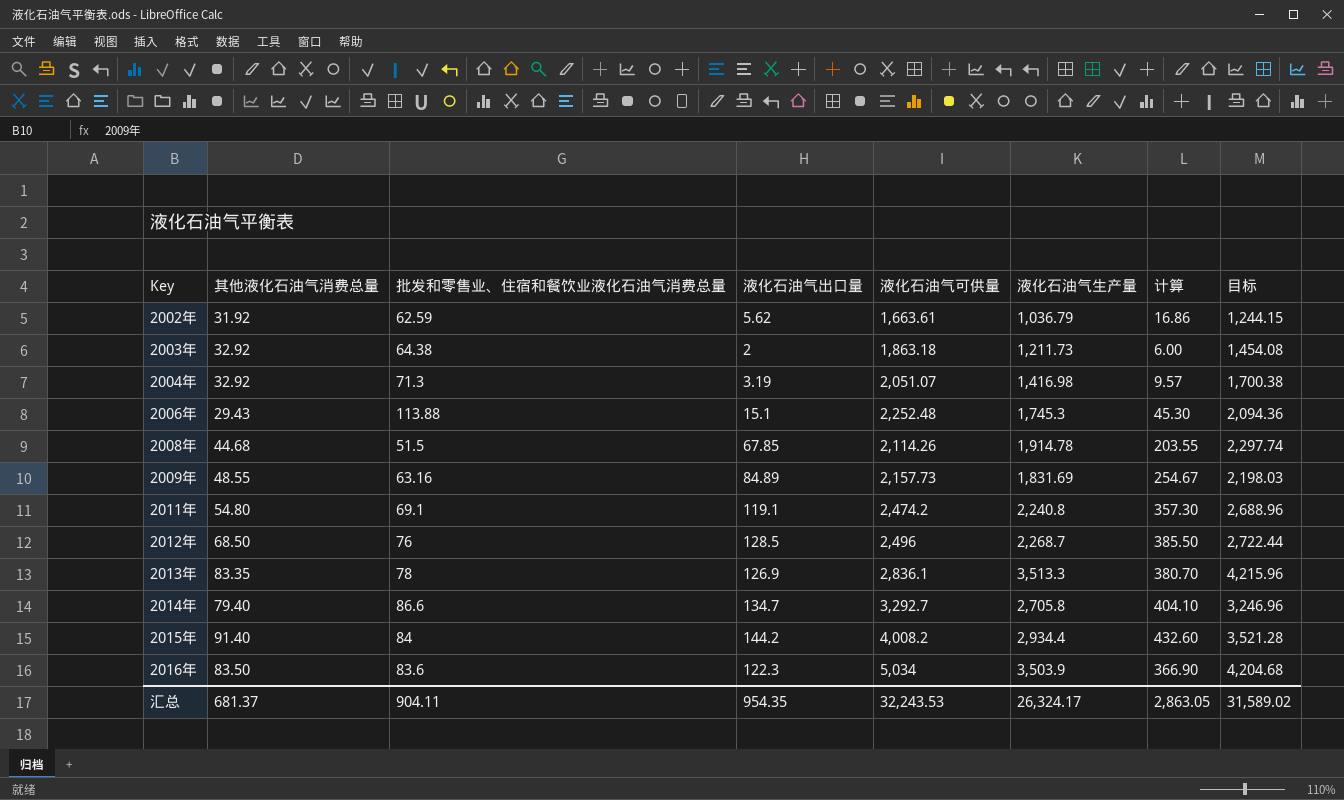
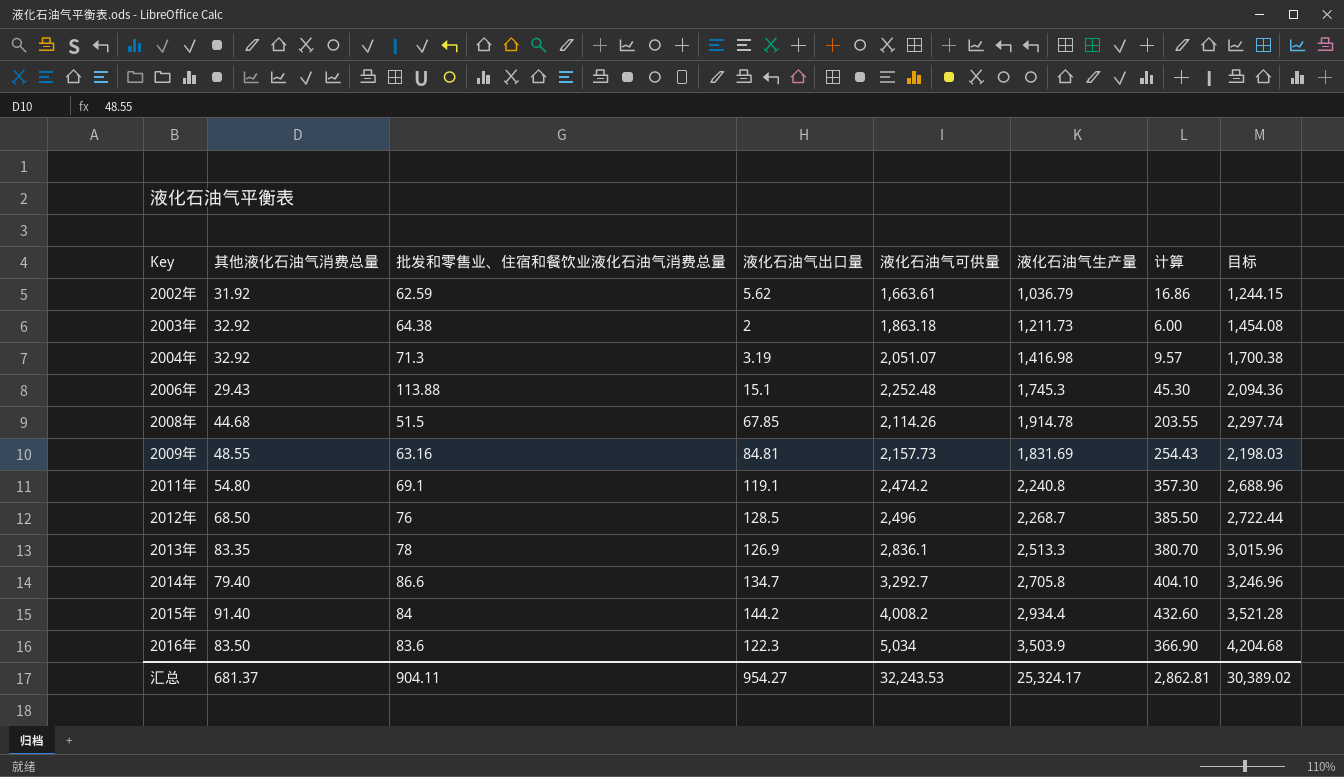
2009年 | 液化石油气出口量: 84.89 -> 84.81
2009年 | 计算: 254.67 -> 254.43
2013年 | 液化石油气生产量: 3,513.3 -> 2,513.3
2013年 | 目标: 4,215.96 -> 3,015.96
汇总 | 液化石油气出口量: 954.35 -> 954.27
汇总 | 液化石油气生产量: 26,324.17 -> 25,324.17
汇总 | 计算: 2,863.05 -> 2,862.81
汇总 | 目标: 31,589.02 -> 30,389.02

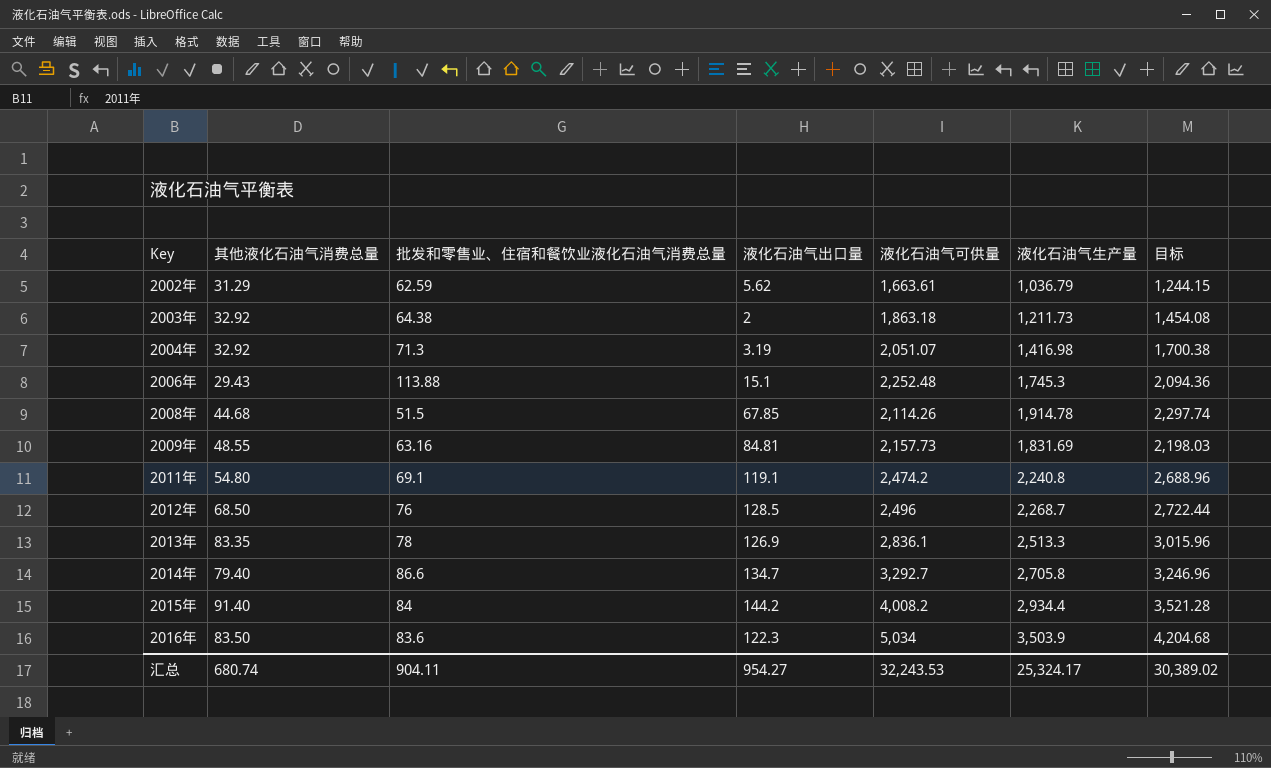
column 计算 | formula: [液化石油气出口量] * 3 -> none
2002年 | 其他液化石油气消费总量: 31.92 -> 31.29
汇总 | 其他液化石油气消费总量: 681.37 -> 680.74

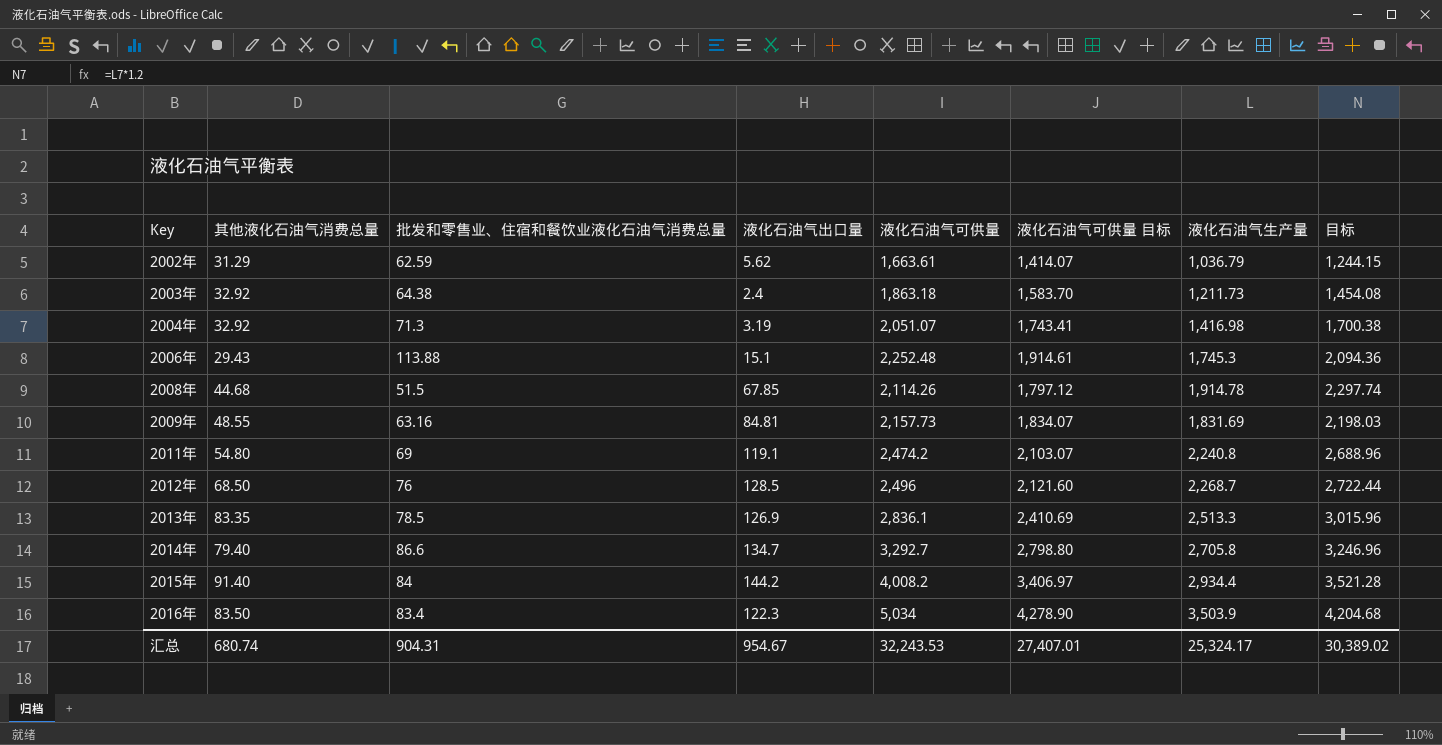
column 液化石油气可供量 目标 | formula: none -> [液化石油气可供量] * 0.85
2003年 | 液化石油气出口量: 2 -> 2.4
2011年 | 批发和零售业、住宿和餐饮业液化石油气消费总量: 69.1 -> 69
2013年 | 批发和零售业、住宿和餐饮业液化石油气消费总量: 78 -> 78.5
2016年 | 批发和零售业、住宿和餐饮业液化石油气消费总量: 83.6 -> 83.4
汇总 | 批发和零售业、住宿和餐饮业液化石油气消费总量: 904.11 -> 904.31
汇总 | 液化石油气出口量: 954.27 -> 954.67

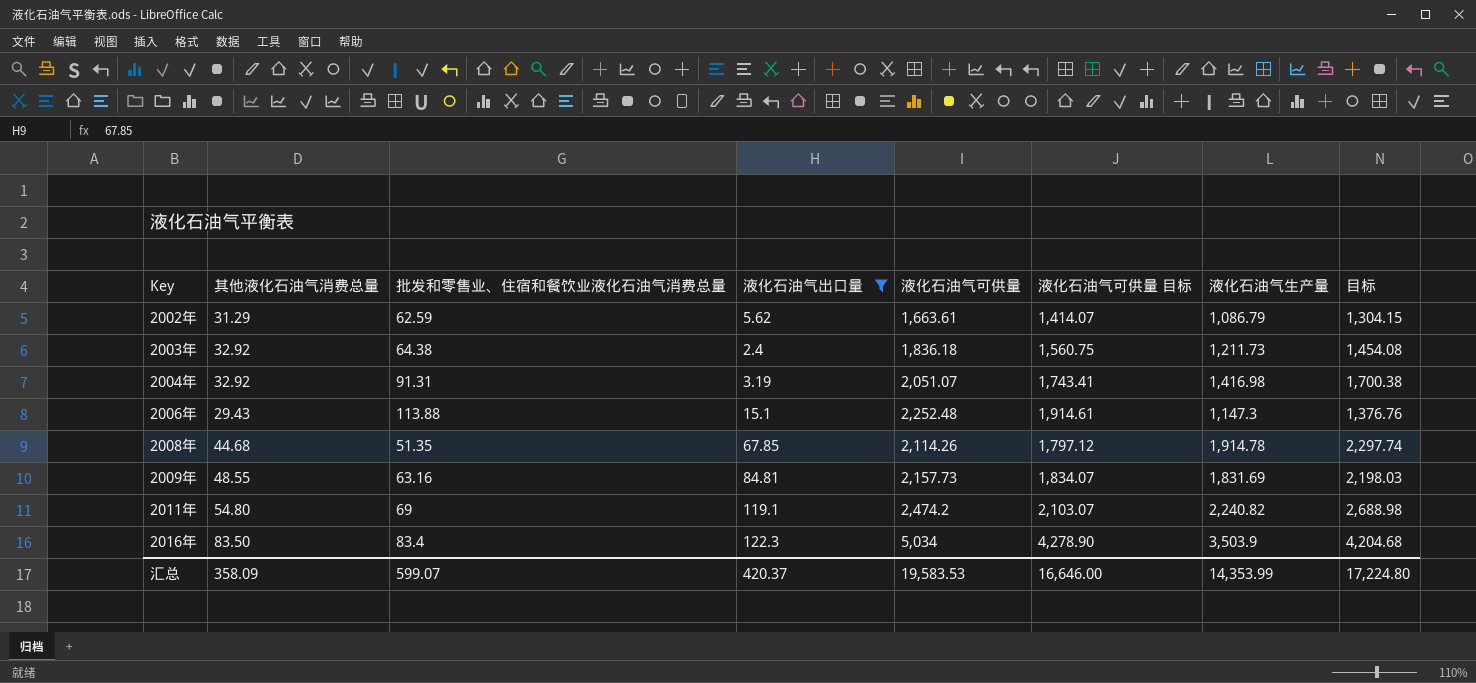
filter: none -> 液化石油气出口量 <= 122.3
2002年 | 液化石油气生产量: 1,036.79 -> 1,086.79
2002年 | 目标: 1,244.15 -> 1,304.15
2003年 | 液化石油气可供量: 1,863.18 -> 1,836.18
2003年 | 液化石油气可供量 目标: 1,583.70 -> 1,560.75
2004年 | 批发和零售业、住宿和餐饮业液化石油气消费总量: 71.3 -> 91.31
2006年 | 液化石油气生产量: 1,745.3 -> 1,147.3
2006年 | 目标: 2,094.36 -> 1,376.76
2008年 | 批发和零售业、住宿和餐饮业液化石油气消费总量: 51.5 -> 51.35
2011年 | 液化石油气生产量: 2,240.8 -> 2,240.82
2011年 | 目标: 2,688.96 -> 2,688.98
汇总 | 其他液化石油气消费总量: 680.74 -> 358.09
汇总 | 批发和零售业、住宿和餐饮业液化石油气消费总量: 904.31 -> 599.07
汇总 | 液化石油气出口量: 954.67 -> 420.37
汇总 | 液化石油气可供量: 32,243.53 -> 19,583.53
汇总 | 液化石油气可供量 目标: 27,407.01 -> 16,646.00
汇总 | 液化石油气生产量: 25,324.17 -> 14,353.99
汇总 | 目标: 30,389.02 -> 17,224.80

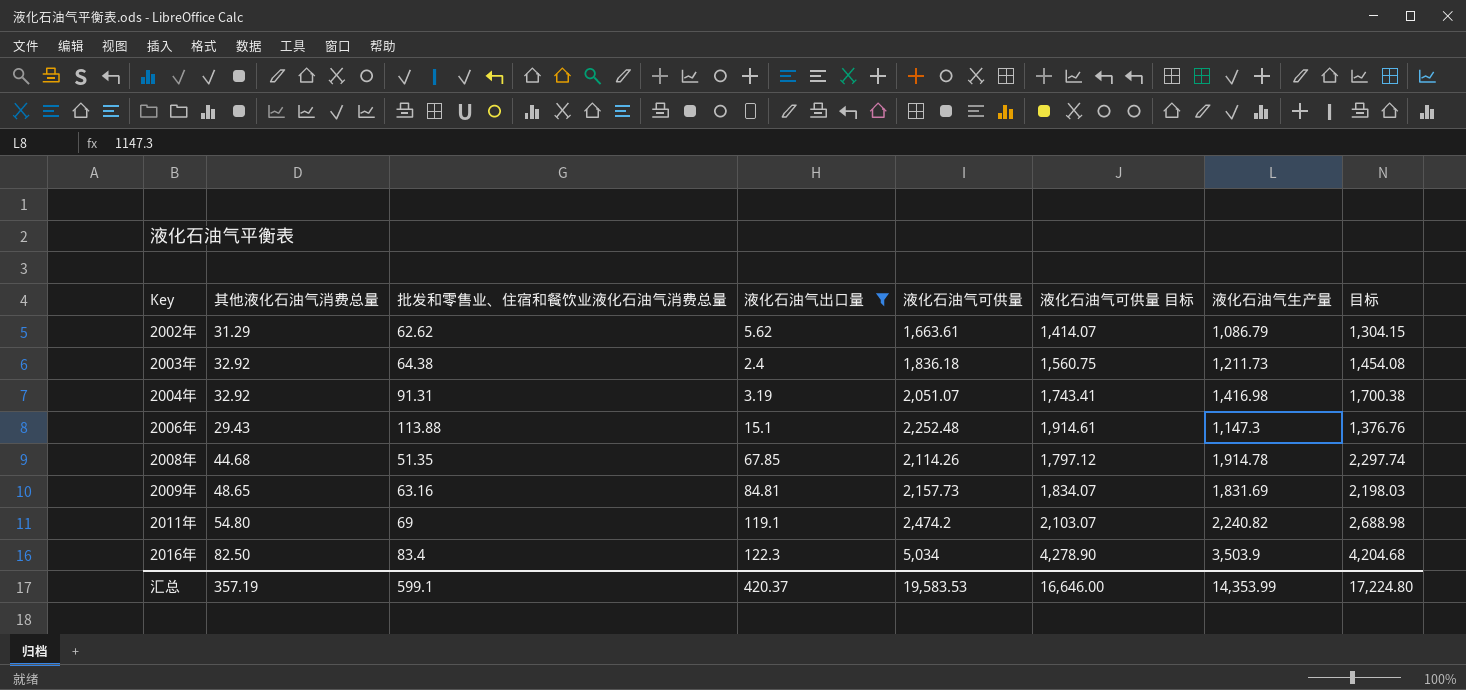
2002年 | 批发和零售业、住宿和餐饮业液化石油气消费总量: 62.59 -> 62.62
2009年 | 其他液化石油气消费总量: 48.55 -> 48.65
2016年 | 其他液化石油气消费总量: 83.50 -> 82.50
汇总 | 其他液化石油气消费总量: 358.09 -> 357.19
汇总 | 批发和零售业、住宿和餐饮业液化石油气消费总量: 599.07 -> 599.1

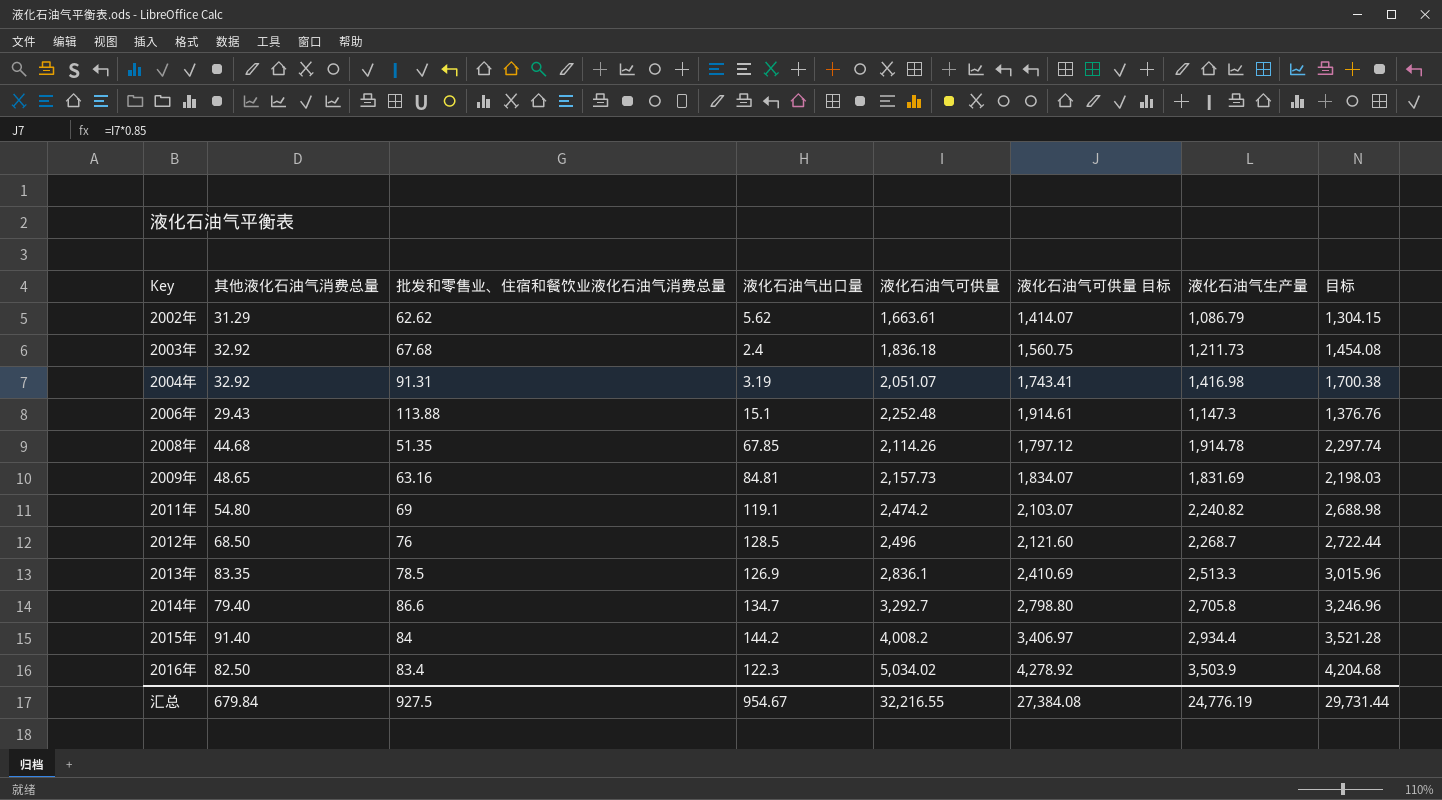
filter: 液化石油气出口量 <= 122.3 -> none
2003年 | 批发和零售业、住宿和餐饮业液化石油气消费总量: 64.38 -> 67.68
2016年 | 液化石油气可供量: 5,034 -> 5,034.02
2016年 | 液化石油气可供量 目标: 4,278.90 -> 4,278.92
汇总 | 其他液化石油气消费总量: 357.19 -> 679.84
汇总 | 批发和零售业、住宿和餐饮业液化石油气消费总量: 599.1 -> 927.5
汇总 | 液化石油气出口量: 420.37 -> 954.67
汇总 | 液化石油气可供量: 19,583.53 -> 32,216.55
汇总 | 液化石油气可供量 目标: 16,646.00 -> 27,384.08
汇总 | 液化石油气生产量: 14,353.99 -> 24,776.19
汇总 | 目标: 17,224.80 -> 29,731.44

